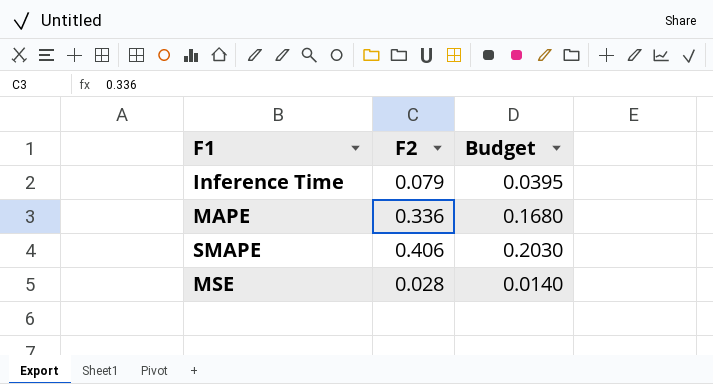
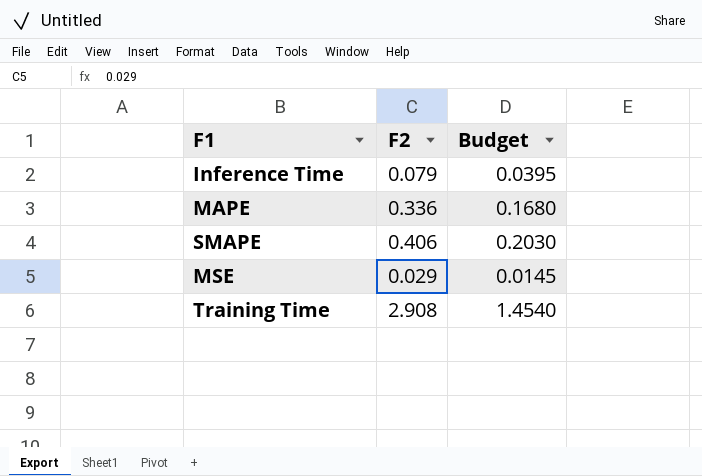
MSE | F2: 0.028 -> 0.029
MSE | Budget: 0.0140 -> 0.0145
row Training Time: none -> 2.908 | 1.4540

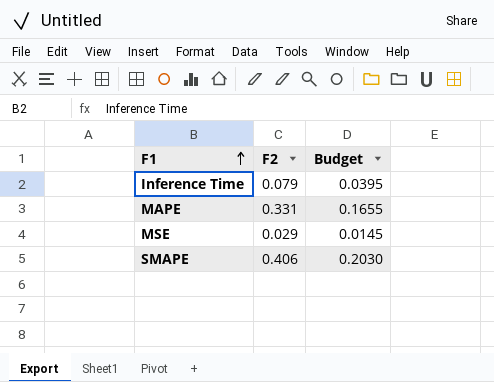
row order: none -> F1 ascending
row Training Time: 2.908 | 1.4540 -> none
MAPE | F2: 0.336 -> 0.331
MAPE | Budget: 0.1680 -> 0.1655

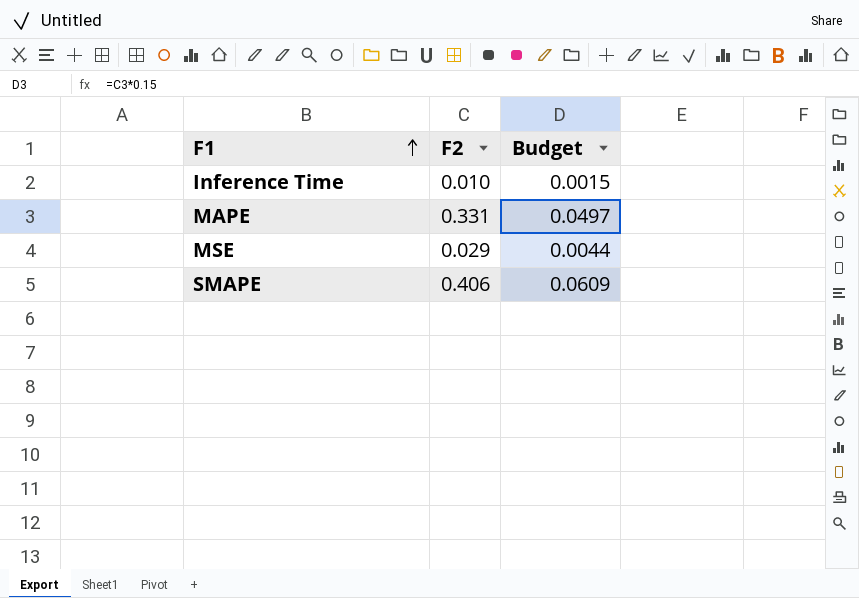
column Budget | formula: [F2] * 0.5 -> [F2] * 0.15
Inference Time | F2: 0.079 -> 0.010

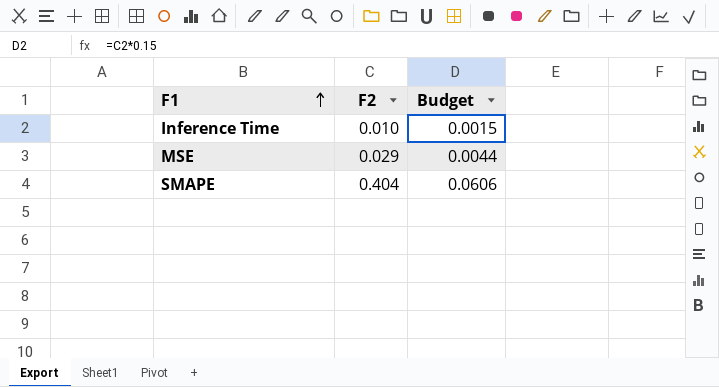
row MAPE: 0.331 | 0.0497 -> none
SMAPE | F2: 0.406 -> 0.404
SMAPE | Budget: 0.0609 -> 0.0606

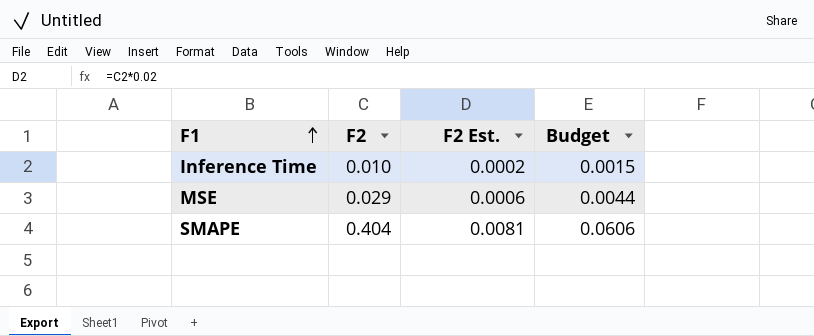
column F2 Est. | formula: none -> [F2] * 0.02

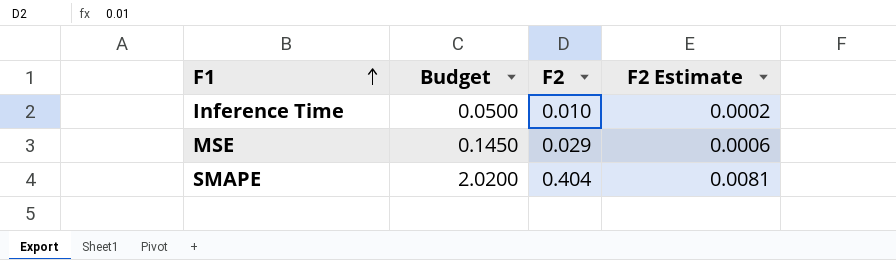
column Budget | formula: [F2] * 0.15 -> [F2] * 5
column Budget | position: 4 -> 2
column name: F2 Est. -> F2 Estimate

